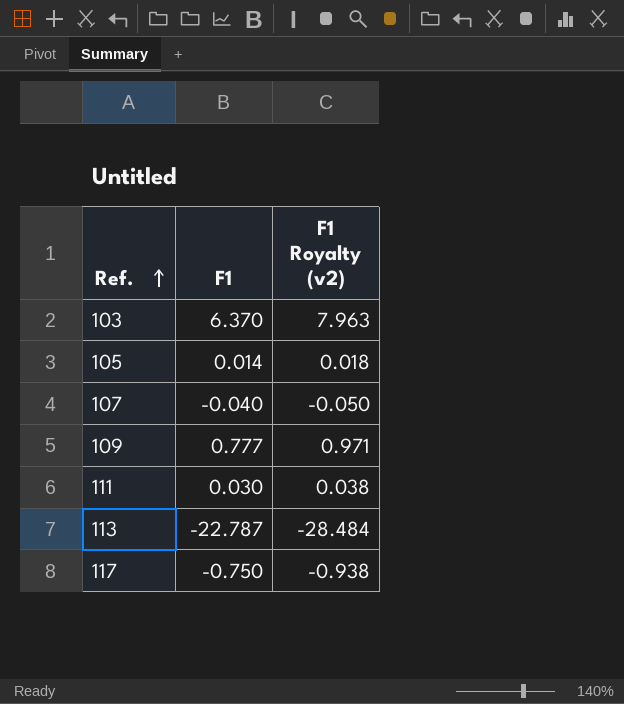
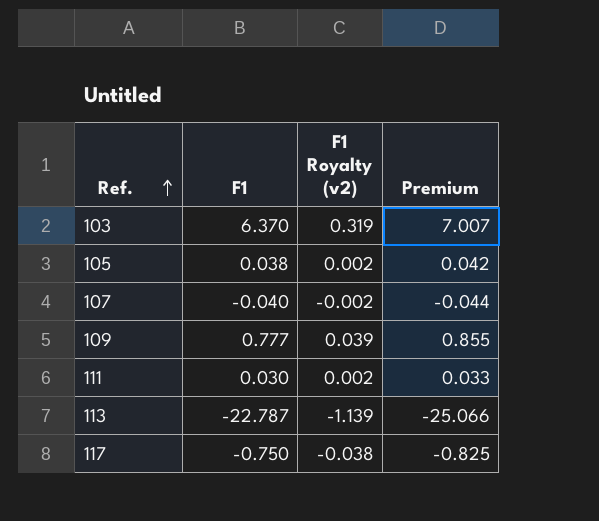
column F1 Royalty (v2) | formula: [F1] * 1.25 -> [F1] * 0.05
column Premium | formula: none -> [F1] * 1.1
105 | F1: 0.014 -> 0.038

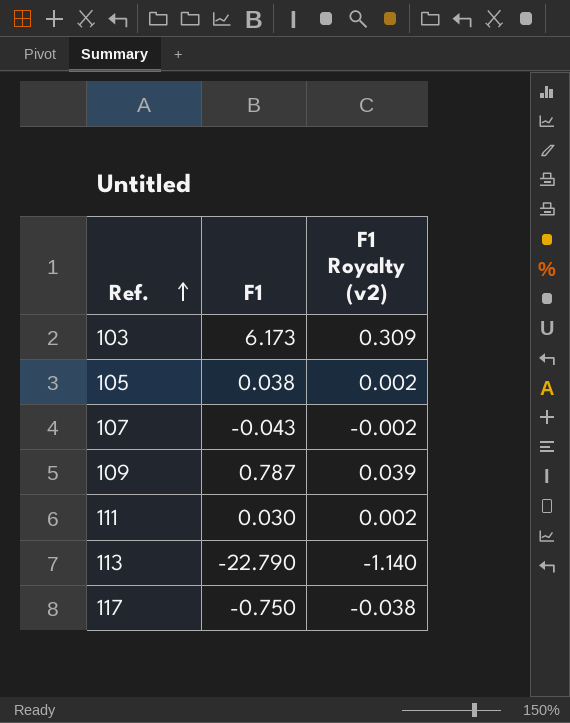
column Premium | formula: [F1] * 1.1 -> none
103 | F1: 6.370 -> 6.173
103 | F1 Royalty (v2): 0.319 -> 0.309
107 | F1: -0.040 -> -0.043
109 | F1: 0.777 -> 0.787
113 | F1: -22.787 -> -22.790
113 | F1 Royalty (v2): -1.139 -> -1.140

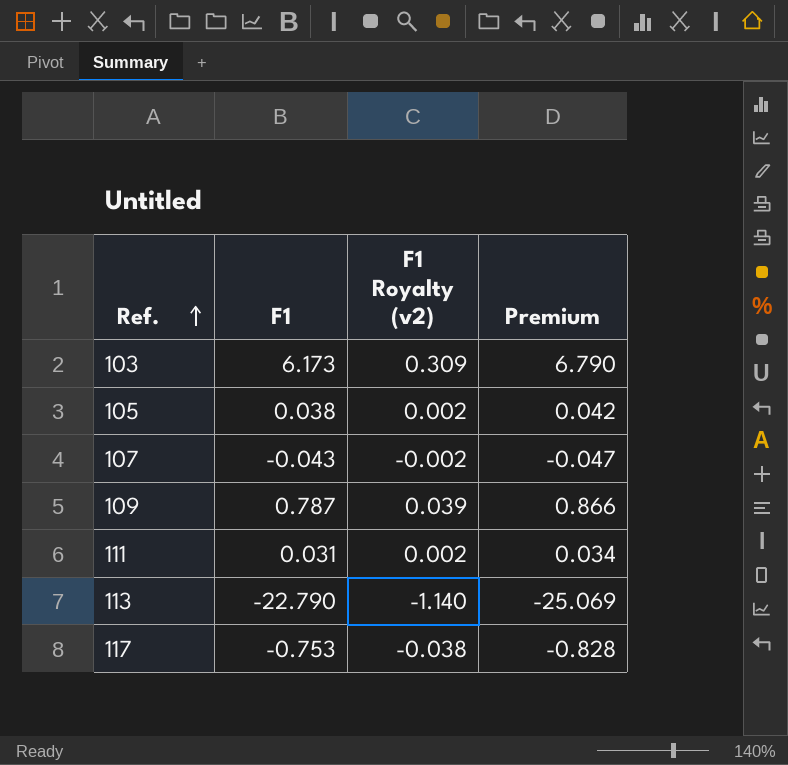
column Premium | formula: none -> [F1] * 1.1
111 | F1: 0.030 -> 0.031
117 | F1: -0.750 -> -0.753

